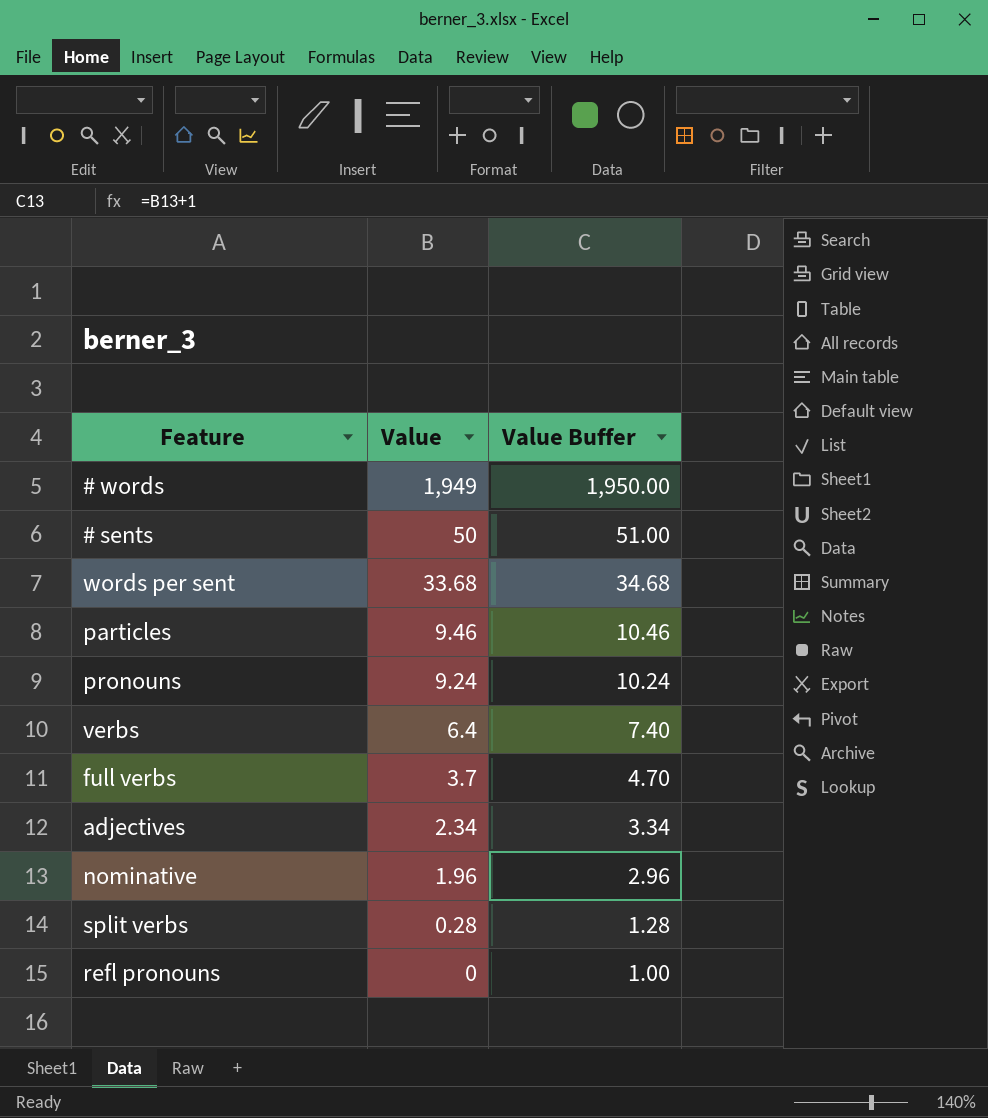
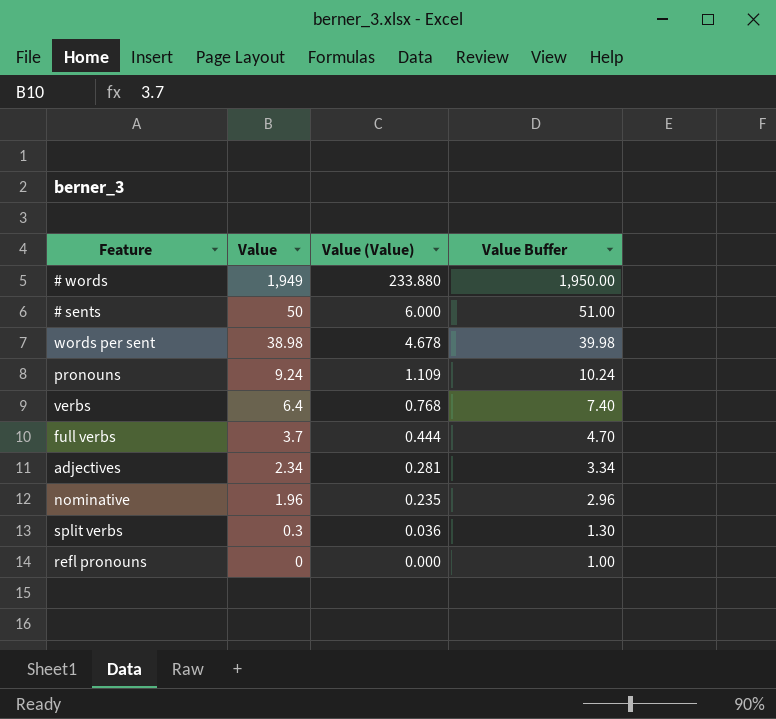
column Value (Value) | formula: none -> [Value] * 0.12
row particles: 9.46 | 10.46 -> none
words per sent | Value: 33.68 -> 38.98
words per sent | Value Buffer: 34.68 -> 39.98
split verbs | Value: 0.28 -> 0.3
split verbs | Value Buffer: 1.28 -> 1.30

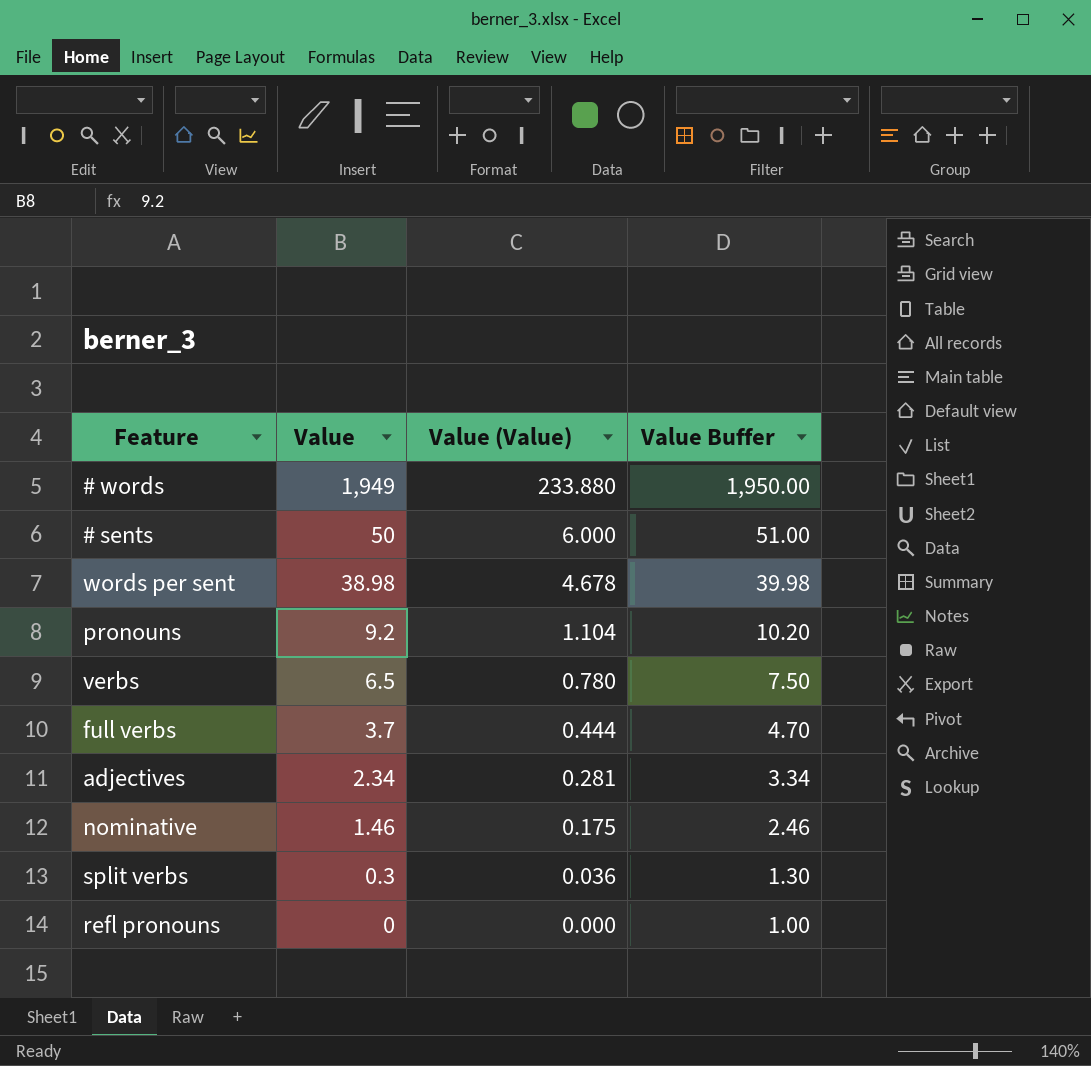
pronouns | Value: 9.24 -> 9.2
pronouns | Value (Value): 1.109 -> 1.104
pronouns | Value Buffer: 10.24 -> 10.20
verbs | Value: 6.4 -> 6.5
verbs | Value (Value): 0.768 -> 0.780
verbs | Value Buffer: 7.40 -> 7.50
nominative | Value: 1.96 -> 1.46
nominative | Value (Value): 0.235 -> 0.175
nominative | Value Buffer: 2.96 -> 2.46

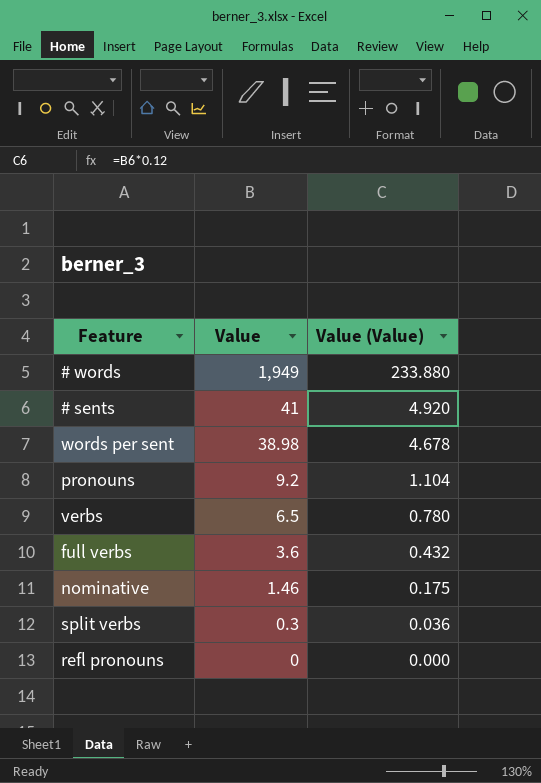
column Value Buffer | formula: [Value] + 1 -> none
row adjectives: 2.34 | 0.281 | 3.34 -> none
# sents | Value: 50 -> 41
# sents | Value (Value): 6.000 -> 4.920
full verbs | Value: 3.7 -> 3.6
full verbs | Value (Value): 0.444 -> 0.432

